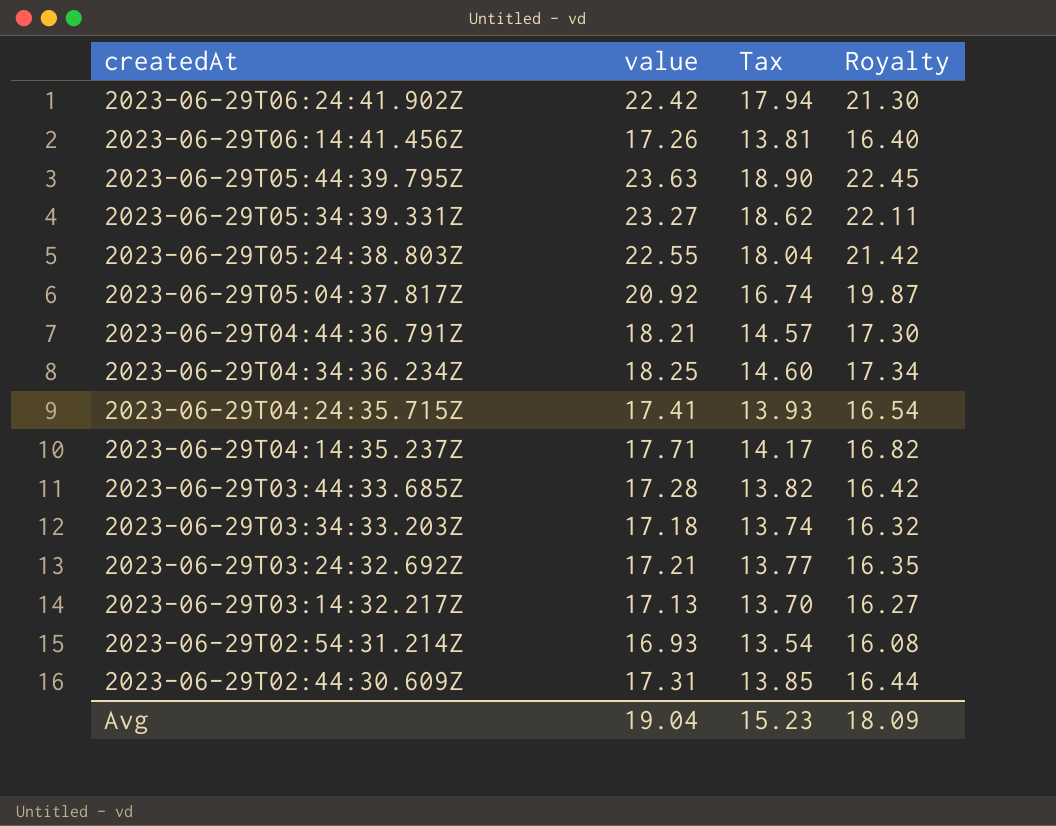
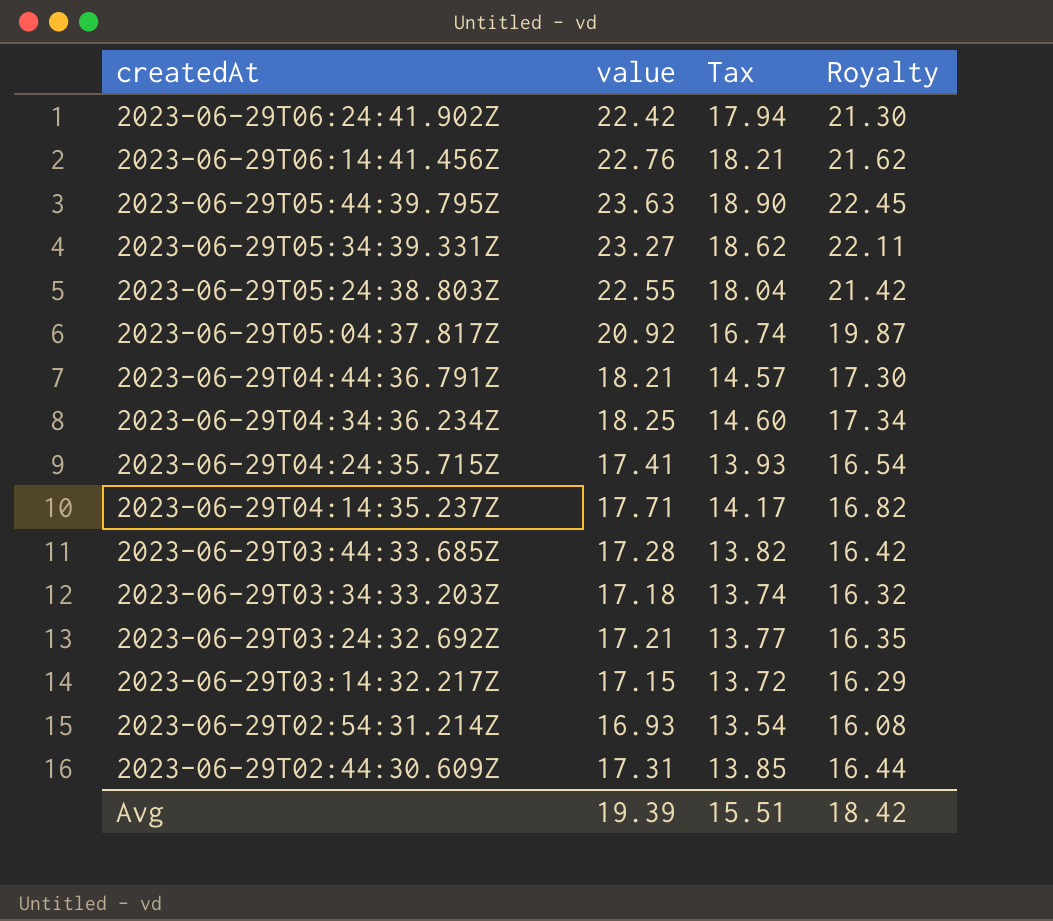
2023-06-29T06:14:41.456Z | value: 17.26 -> 22.76
2023-06-29T06:14:41.456Z | Tax: 13.81 -> 18.21
2023-06-29T06:14:41.456Z | Royalty: 16.40 -> 21.62
2023-06-29T03:14:32.217Z | value: 17.13 -> 17.15
2023-06-29T03:14:32.217Z | Tax: 13.70 -> 13.72
2023-06-29T03:14:32.217Z | Royalty: 16.27 -> 16.29
Avg | value: 19.04 -> 19.39
Avg | Tax: 15.23 -> 15.51
Avg | Royalty: 18.09 -> 18.42

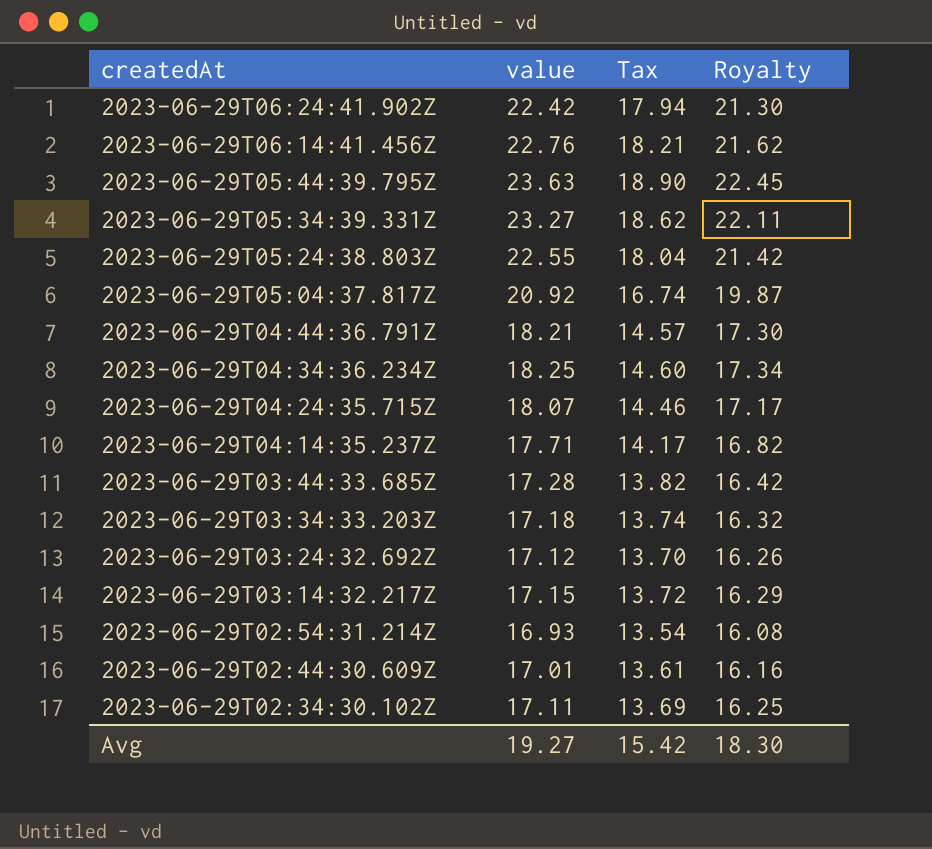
2023-06-29T04:24:35.715Z | value: 17.41 -> 18.07
2023-06-29T04:24:35.715Z | Tax: 13.93 -> 14.46
2023-06-29T04:24:35.715Z | Royalty: 16.54 -> 17.17
2023-06-29T03:24:32.692Z | value: 17.21 -> 17.12
2023-06-29T03:24:32.692Z | Tax: 13.77 -> 13.70
2023-06-29T03:24:32.692Z | Royalty: 16.35 -> 16.26
2023-06-29T02:44:30.609Z | value: 17.31 -> 17.01
2023-06-29T02:44:30.609Z | Tax: 13.85 -> 13.61
2023-06-29T02:44:30.609Z | Royalty: 16.44 -> 16.16
row 2023-06-29T02:34:30.102Z: none -> 17.11 | 13.69 | 16.25
Avg | value: 19.39 -> 19.27
Avg | Tax: 15.51 -> 15.42
Avg | Royalty: 18.42 -> 18.30

